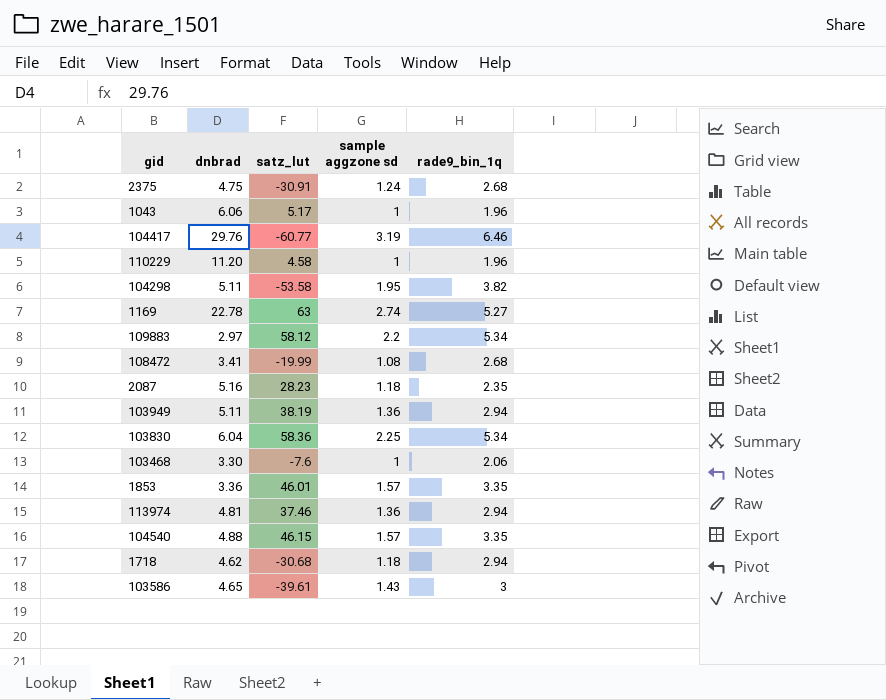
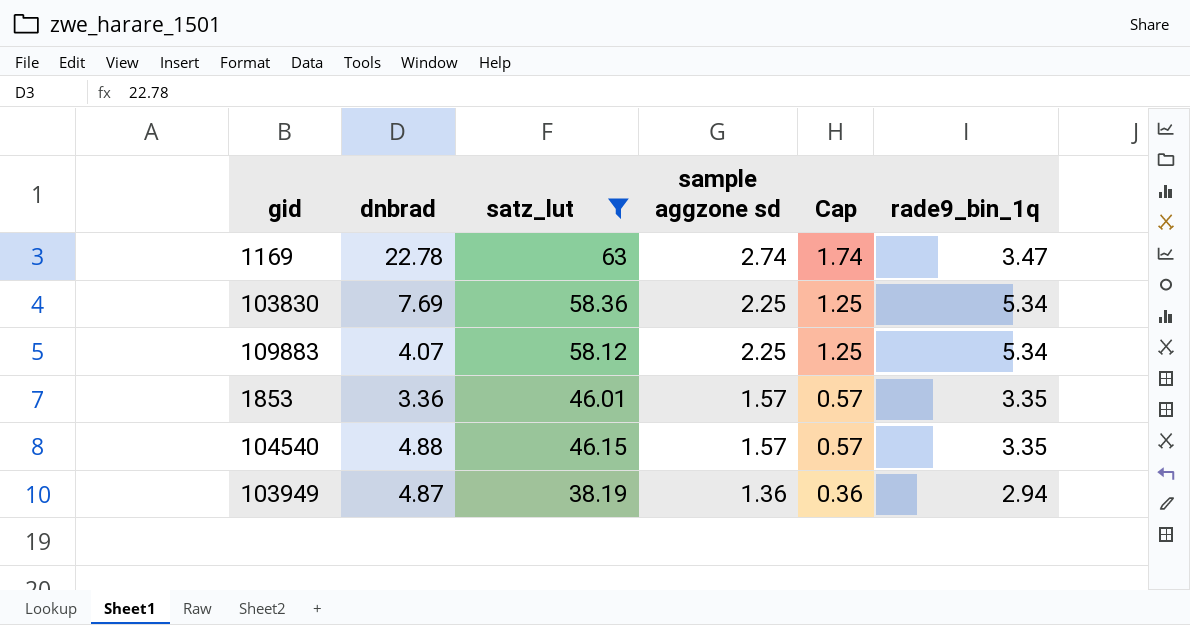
filter: none -> satz_lut >= 38.19
row order: none -> sample aggzone sd descending
column Cap | formula: none -> [sample aggzone sd] - 1
1169 | rade9_bin_1q: 5.27 -> 3.47
103830 | dnbrad: 6.04 -> 7.69
109883 | dnbrad: 2.97 -> 4.07
109883 | sample aggzone sd: 2.2 -> 2.25
103949 | dnbrad: 5.11 -> 4.87

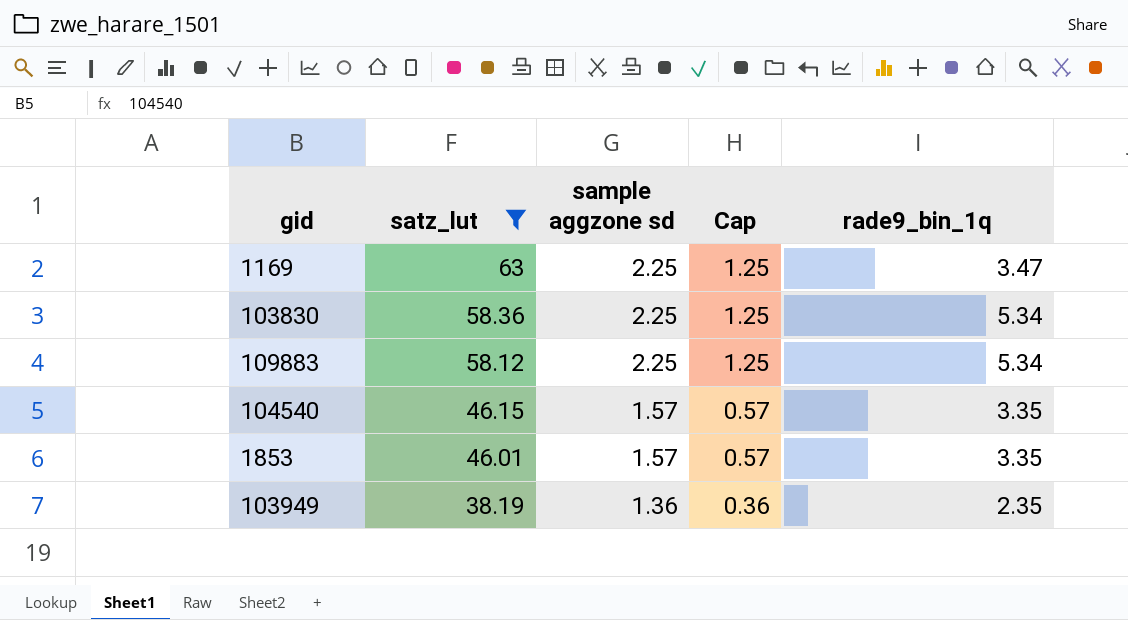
row order: sample aggzone sd descending -> satz_lut descending
column dnbrad | position: 2 -> none
1169 | sample aggzone sd: 2.74 -> 2.25
1169 | Cap: 1.74 -> 1.25
103949 | rade9_bin_1q: 2.94 -> 2.35

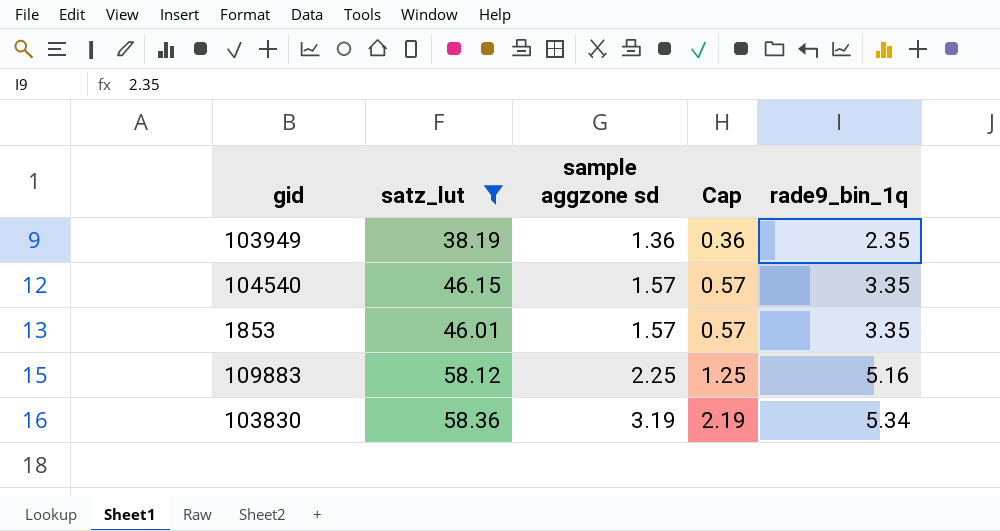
row order: satz_lut descending -> sample aggzone sd ascending
row 1169: 63 | 2.25 | 1.25 | 3.47 -> none
109883 | rade9_bin_1q: 5.34 -> 5.16
103830 | sample aggzone sd: 2.25 -> 3.19
103830 | Cap: 1.25 -> 2.19

